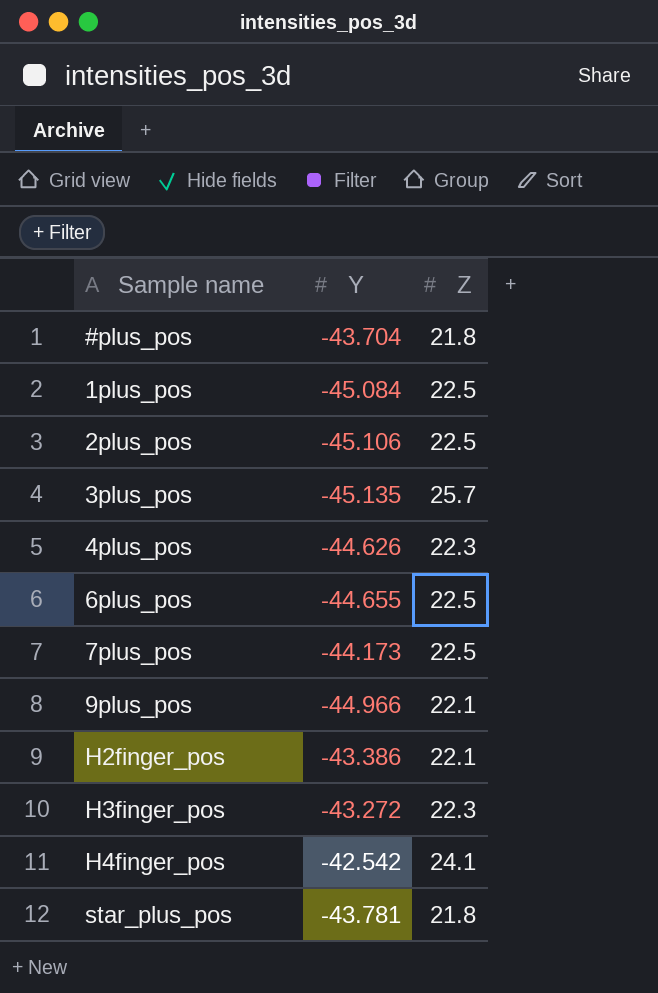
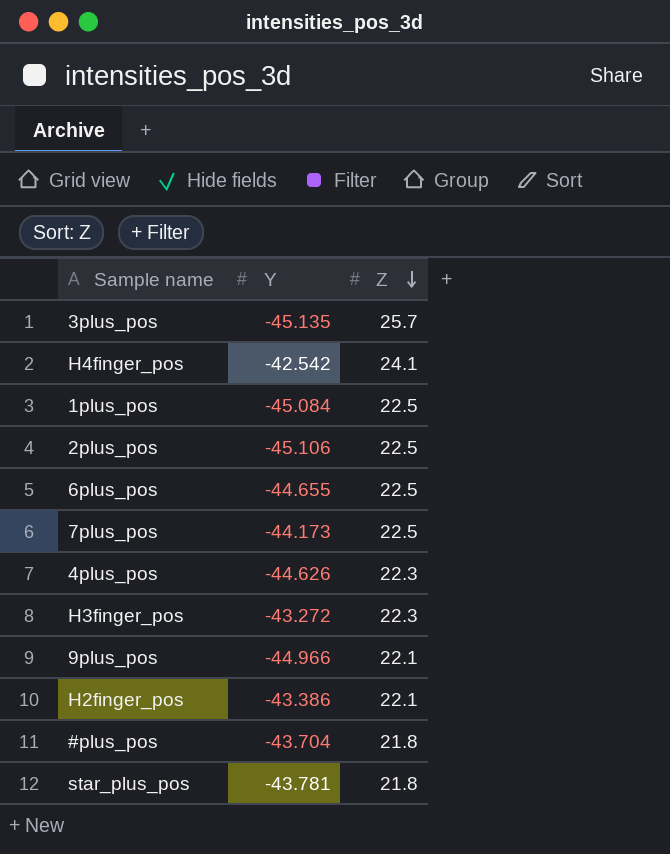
row order: none -> Z descending

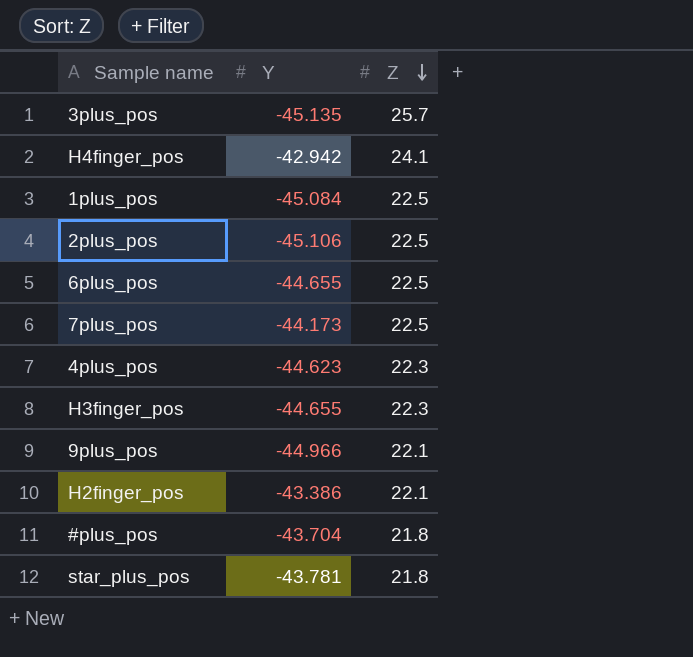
H4finger_pos | Y: -42.542 -> -42.942
4plus_pos | Y: -44.626 -> -44.623
H3finger_pos | Y: -43.272 -> -44.655

